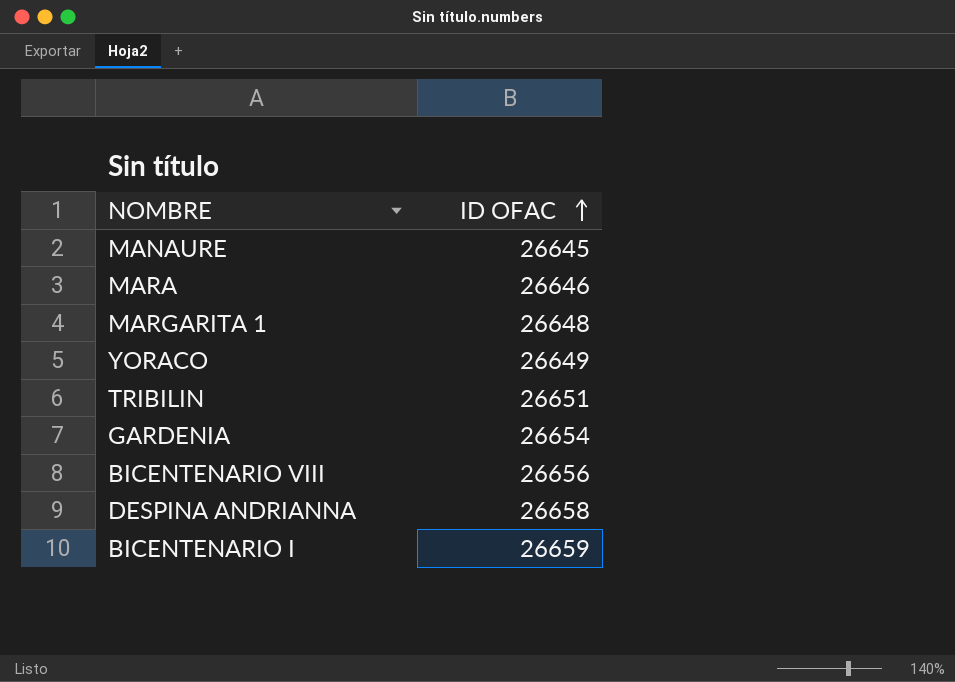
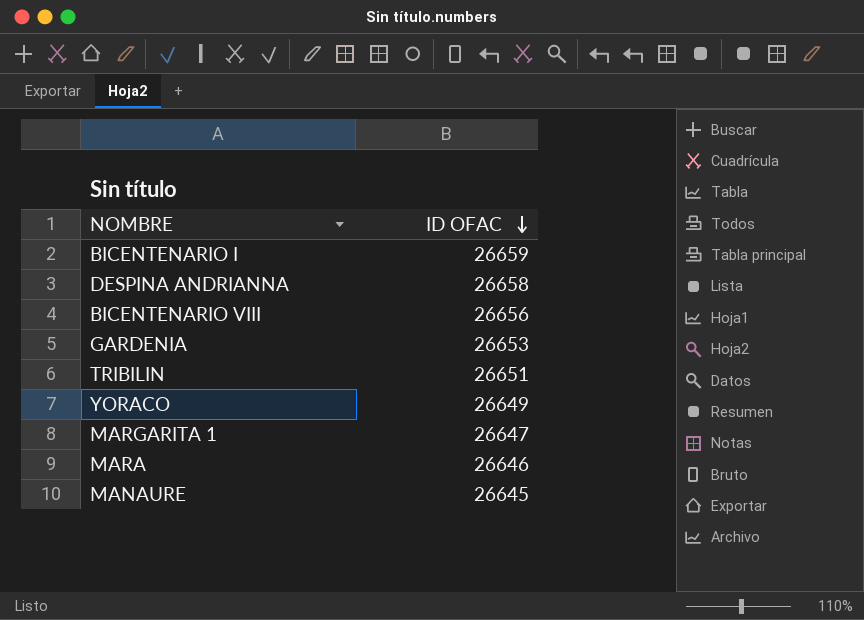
row order: ID OFAC ascending -> ID OFAC descending
GARDENIA | ID OFAC: 26654 -> 26653
MARGARITA 1 | ID OFAC: 26648 -> 26647

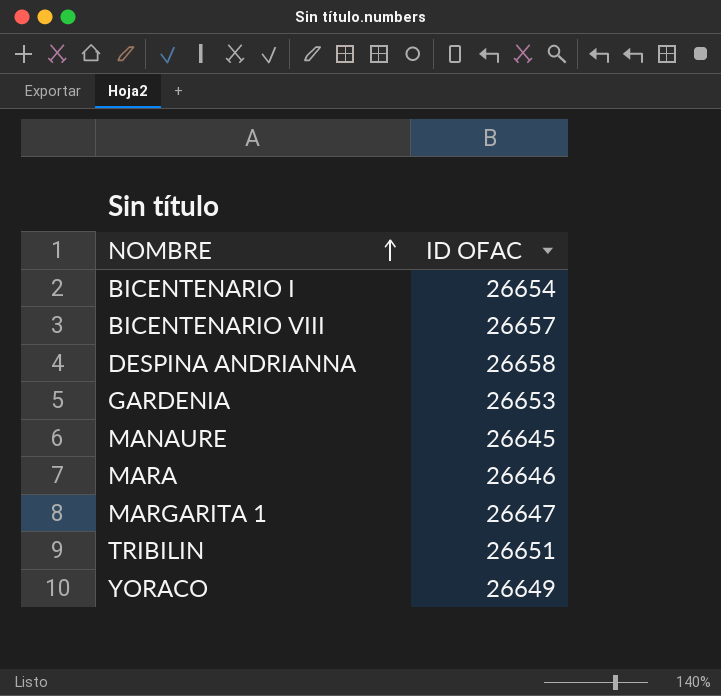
row order: ID OFAC descending -> NOMBRE ascending
BICENTENARIO I | ID OFAC: 26659 -> 26654
BICENTENARIO VIII | ID OFAC: 26656 -> 26657

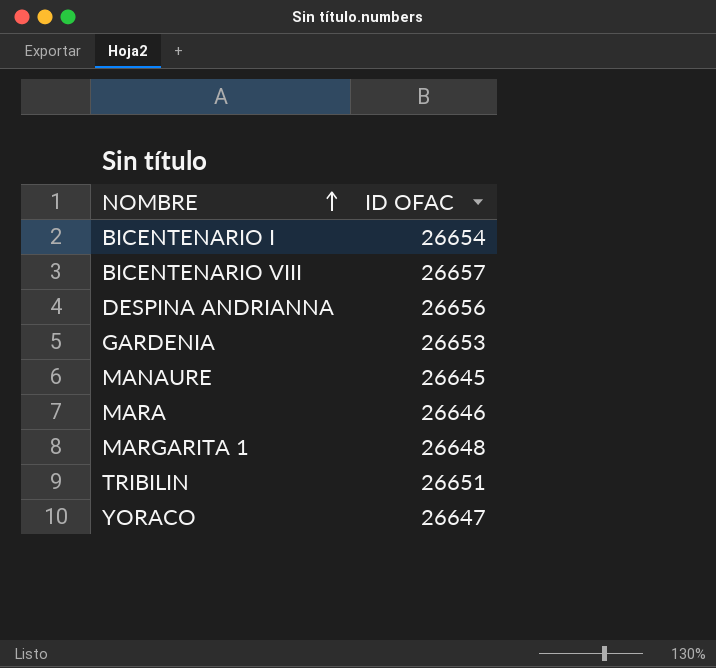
DESPINA ANDRIANNA | ID OFAC: 26658 -> 26656
MARGARITA 1 | ID OFAC: 26647 -> 26648
YORACO | ID OFAC: 26649 -> 26647

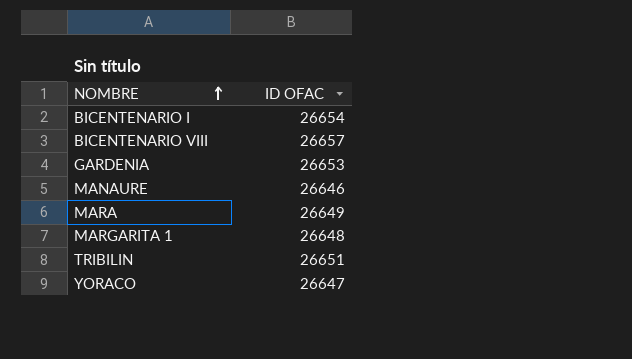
row DESPINA ANDRIANNA: 26656 -> none
MANAURE | ID OFAC: 26645 -> 26646
MARA | ID OFAC: 26646 -> 26649

